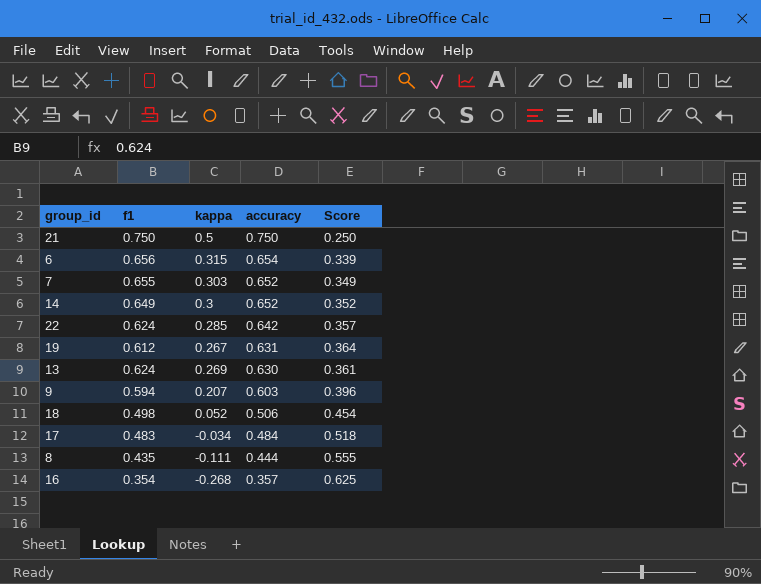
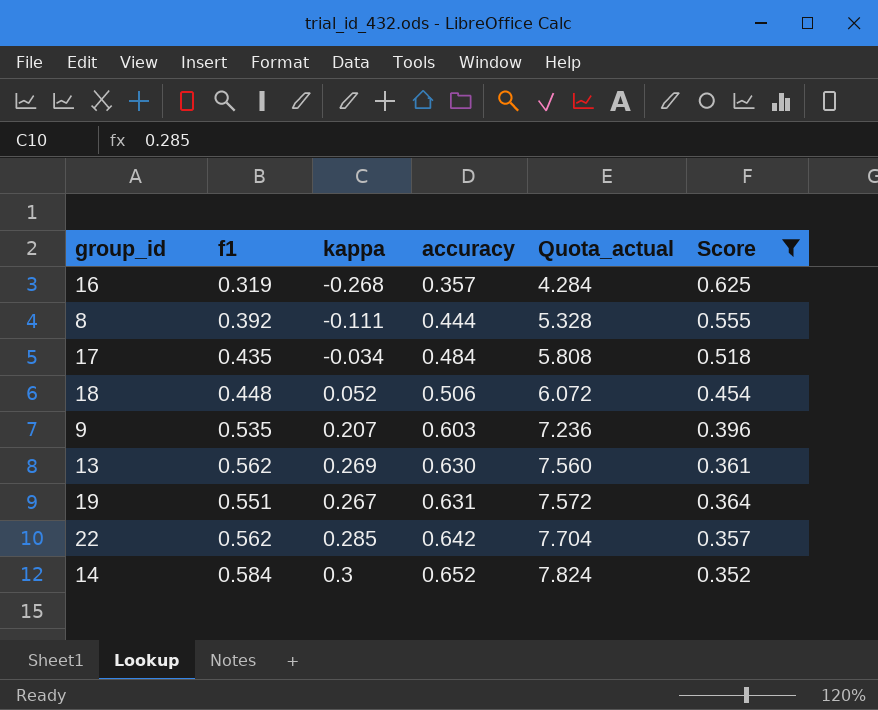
filter: none -> Score >= 0.352
row order: accuracy descending -> accuracy ascending
column Quota_actual | formula: none -> [accuracy] * 12
16 | f1: 0.354 -> 0.319
8 | f1: 0.435 -> 0.392
17 | f1: 0.483 -> 0.435
18 | f1: 0.498 -> 0.448
9 | f1: 0.594 -> 0.535
13 | f1: 0.624 -> 0.562
19 | f1: 0.612 -> 0.551
22 | f1: 0.624 -> 0.562
14 | f1: 0.649 -> 0.584

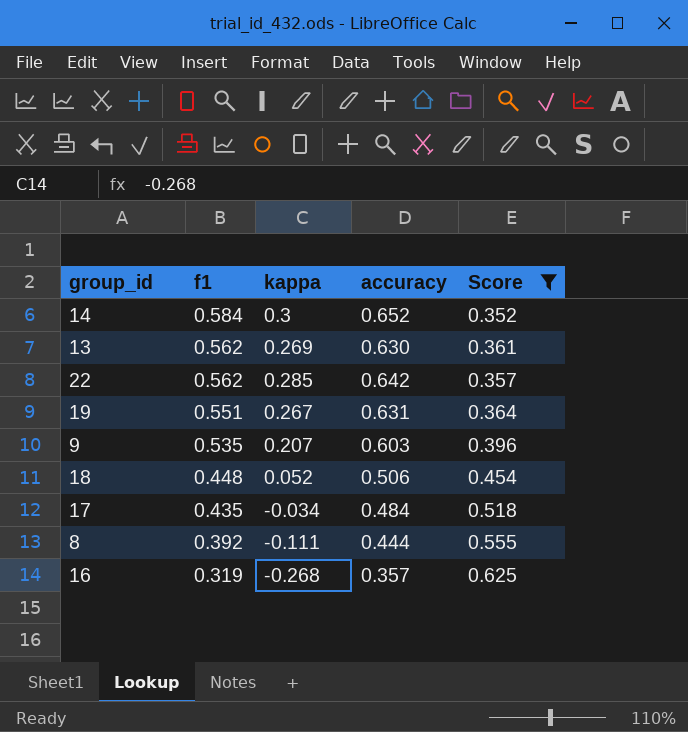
row order: accuracy ascending -> f1 descending
column Quota_actual | formula: [accuracy] * 12 -> none

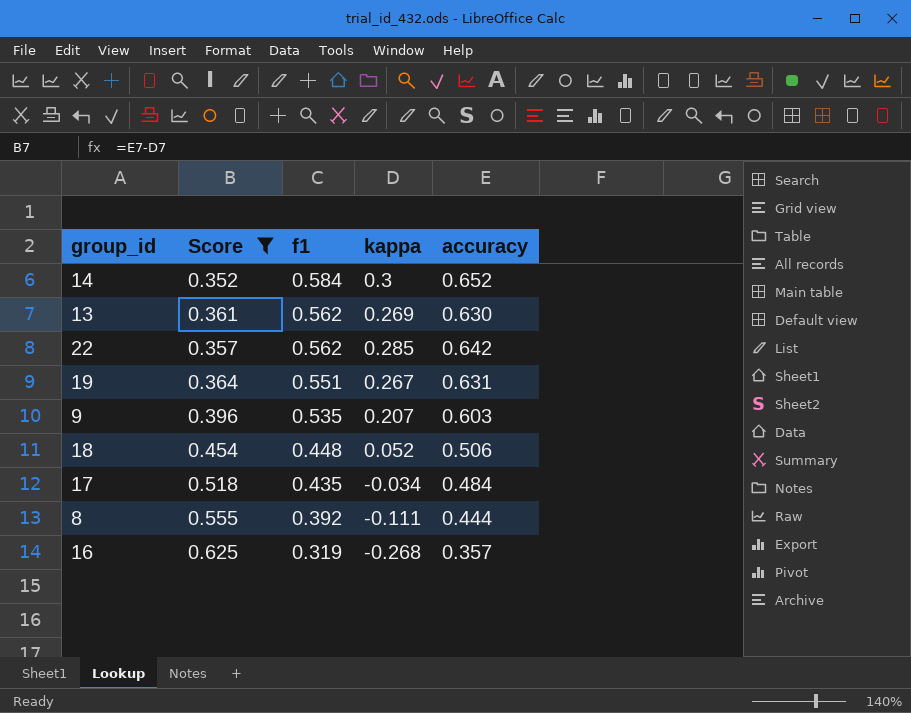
column Score | position: 5 -> 2

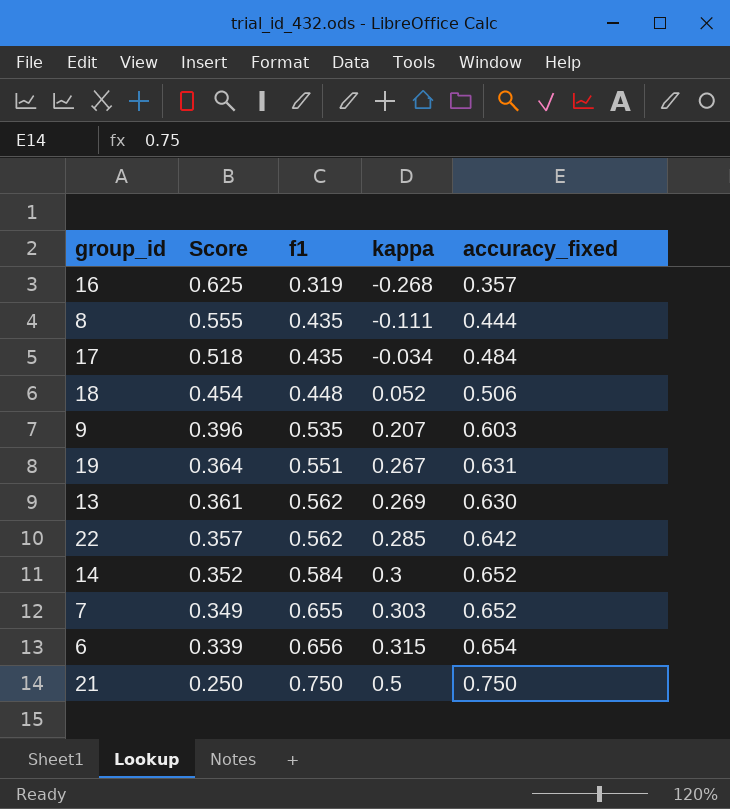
filter: Score >= 0.352 -> none
row order: f1 descending -> Score descending
column name: accuracy -> accuracy_fixed
8 | f1: 0.392 -> 0.435

